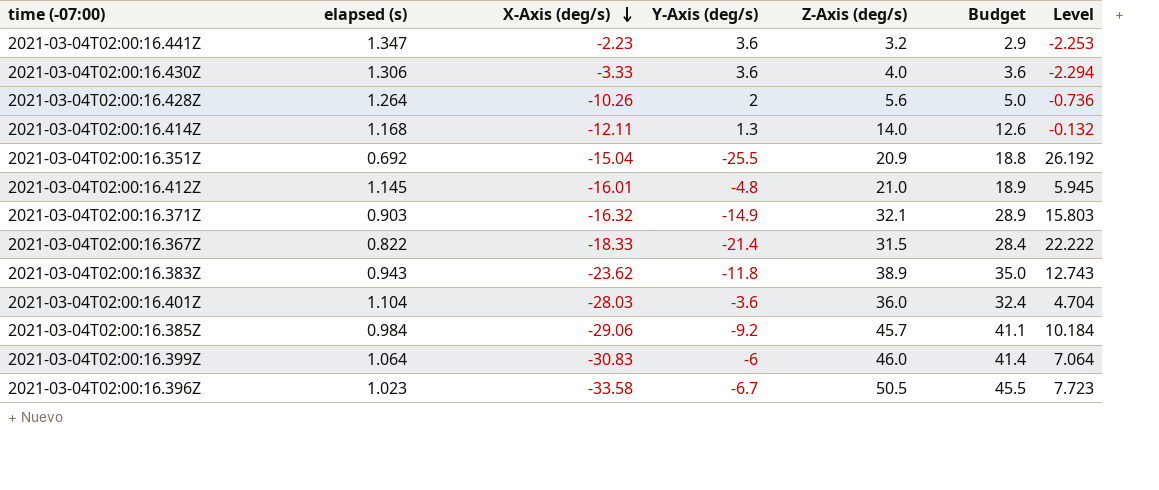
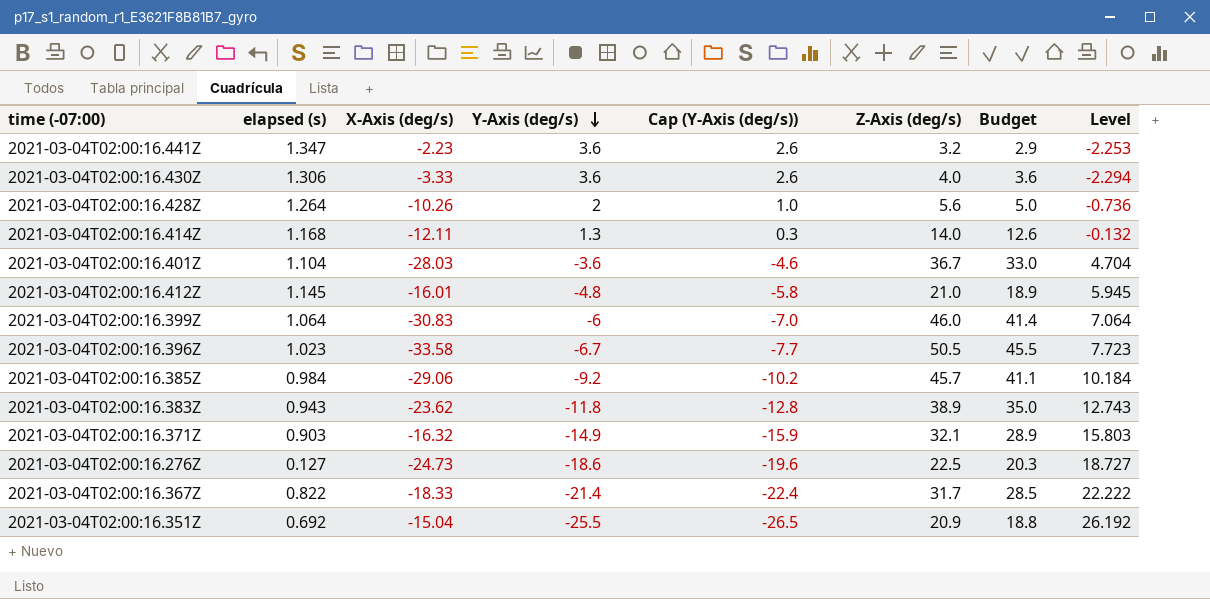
row order: X-Axis (deg/s) descending -> Y-Axis (deg/s) descending
column Cap (Y-Axis (deg/s)) | formula: none -> [Y-Axis (deg/s)] - 1
2021-03-04T02:00:16.401Z | Z-Axis (deg/s): 36.0 -> 36.7
2021-03-04T02:00:16.401Z | Budget: 32.4 -> 33.0
row 2021-03-04T02:00:16.276Z: none -> 0.127 | -24.73 | -18.6 | -19.6 | 22.5 | 20.3 | 18.727
2021-03-04T02:00:16.367Z | Z-Axis (deg/s): 31.5 -> 31.7
2021-03-04T02:00:16.367Z | Budget: 28.4 -> 28.5

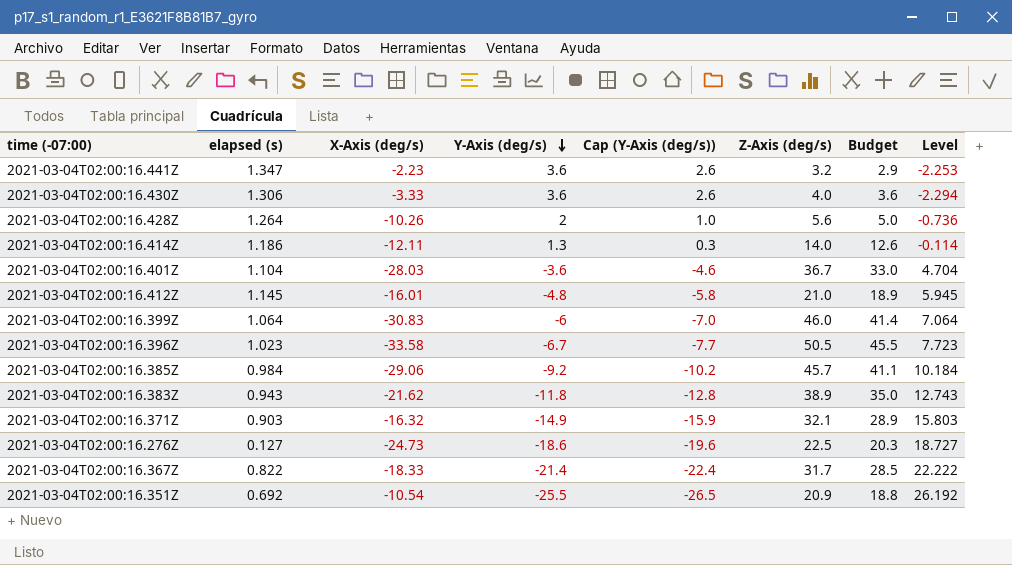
2021-03-04T02:00:16.414Z | elapsed (s): 1.168 -> 1.186
2021-03-04T02:00:16.414Z | Level: -0.132 -> -0.114
2021-03-04T02:00:16.383Z | X-Axis (deg/s): -23.62 -> -21.62
2021-03-04T02:00:16.351Z | X-Axis (deg/s): -15.04 -> -10.54

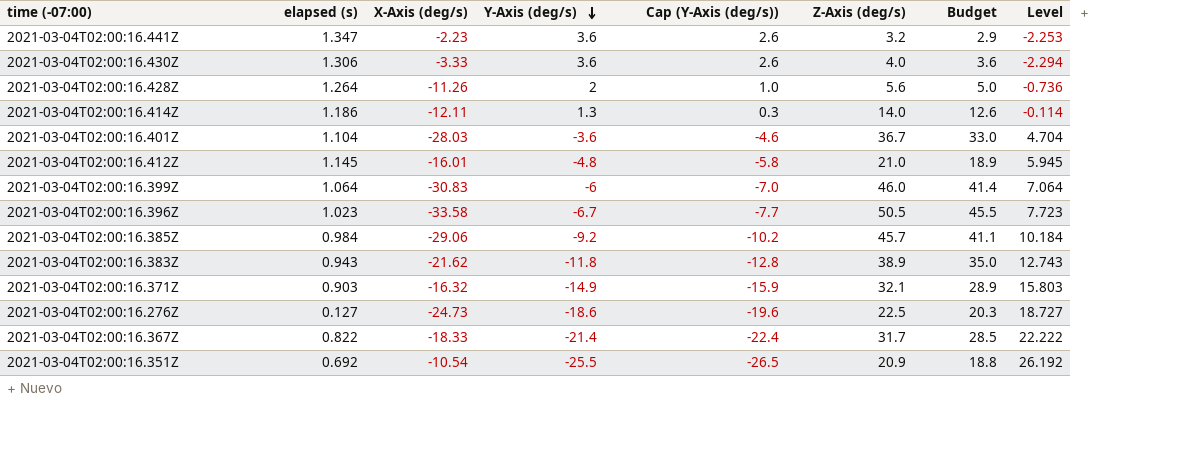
2021-03-04T02:00:16.428Z | X-Axis (deg/s): -10.26 -> -11.26

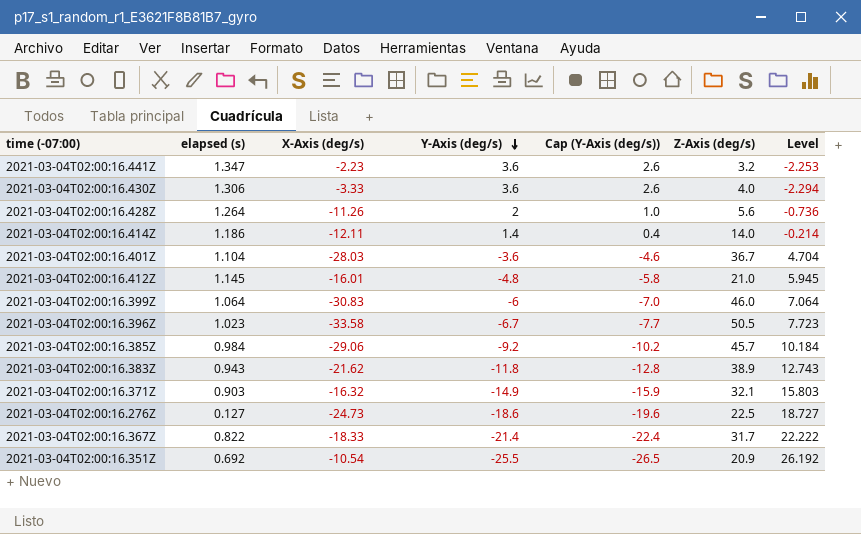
column Budget | formula: [Z-Axis (deg/s)] * 0.9 -> none
2021-03-04T02:00:16.414Z | Y-Axis (deg/s): 1.3 -> 1.4
2021-03-04T02:00:16.414Z | Cap (Y-Axis (deg/s)): 0.3 -> 0.4
2021-03-04T02:00:16.414Z | Level: -0.114 -> -0.214

